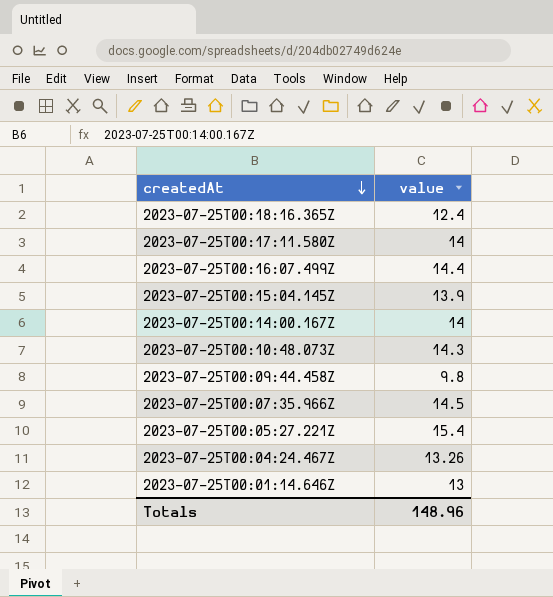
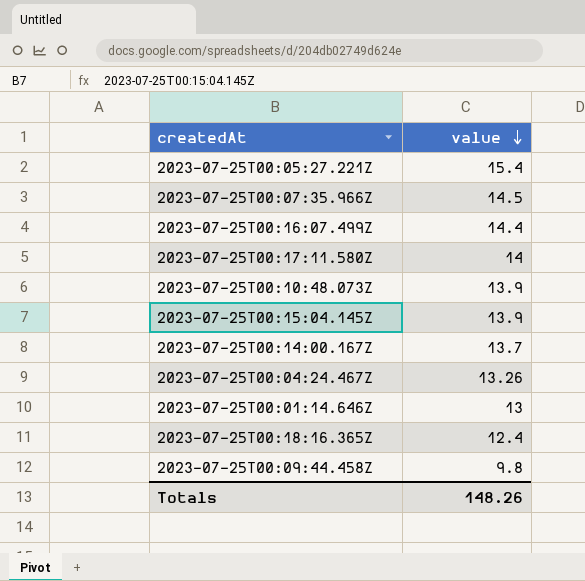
row order: createdAt descending -> value descending
2023-07-25T00:10:48.073Z | value: 14.3 -> 13.9
2023-07-25T00:14:00.167Z | value: 14 -> 13.7
Totals | value: 148.96 -> 148.26

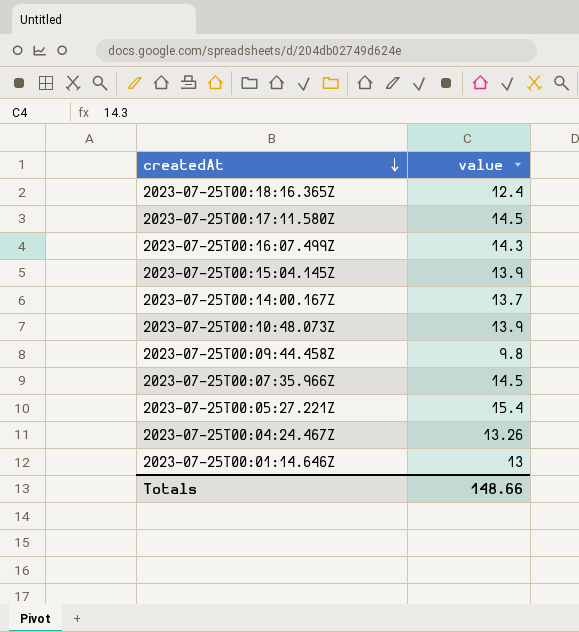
row order: value descending -> createdAt descending
2023-07-25T00:17:11.580Z | value: 14 -> 14.5
2023-07-25T00:16:07.499Z | value: 14.4 -> 14.3
Totals | value: 148.26 -> 148.66

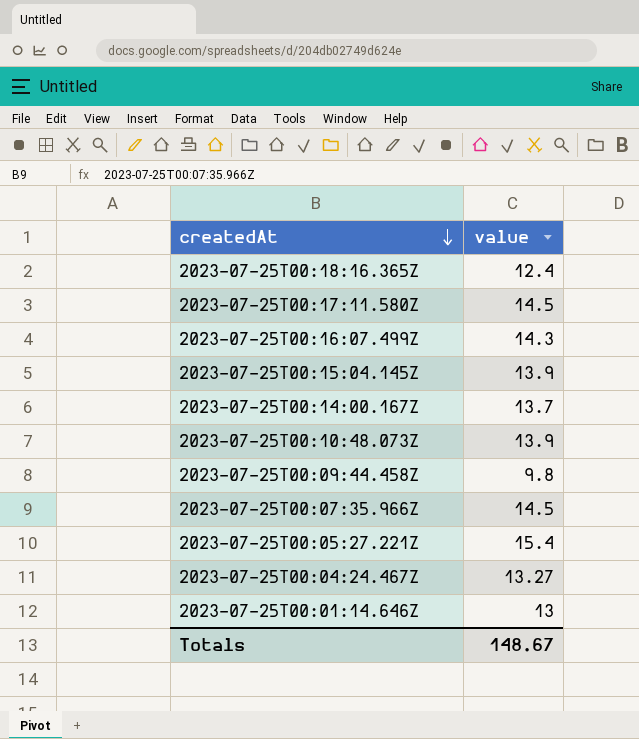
2023-07-25T00:04:24.467Z | value: 13.26 -> 13.27
Totals | value: 148.66 -> 148.67

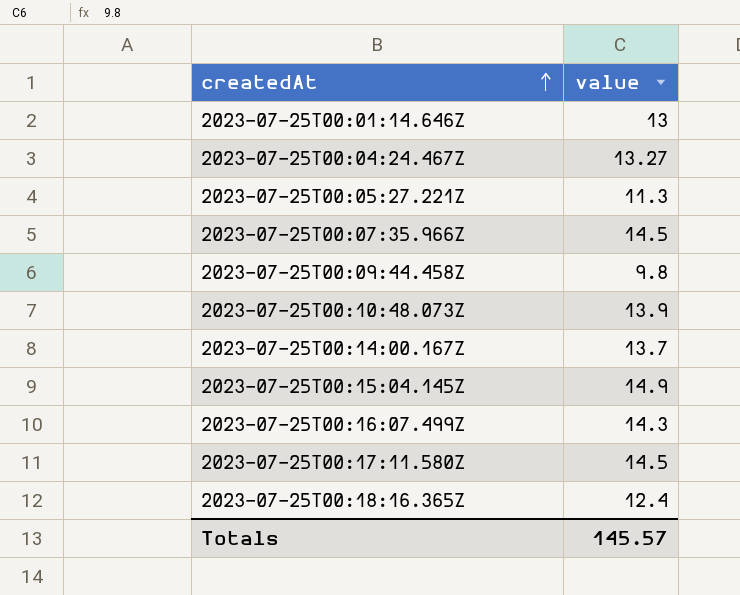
row order: createdAt descending -> createdAt ascending
2023-07-25T00:05:27.221Z | value: 15.4 -> 11.3
2023-07-25T00:15:04.145Z | value: 13.9 -> 14.9
Totals | value: 148.67 -> 145.57

